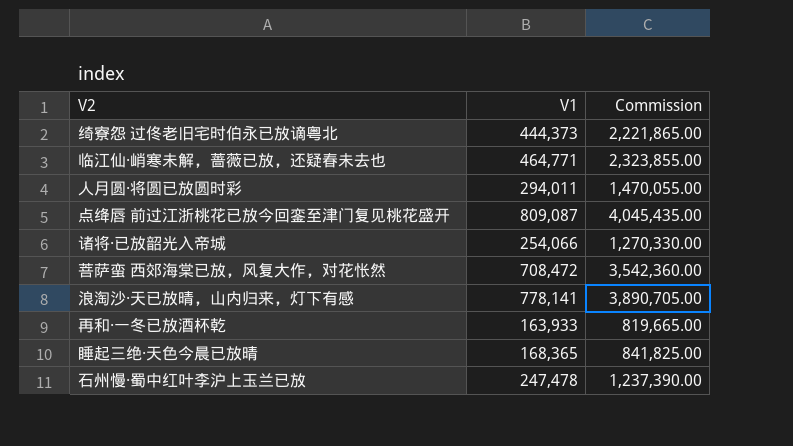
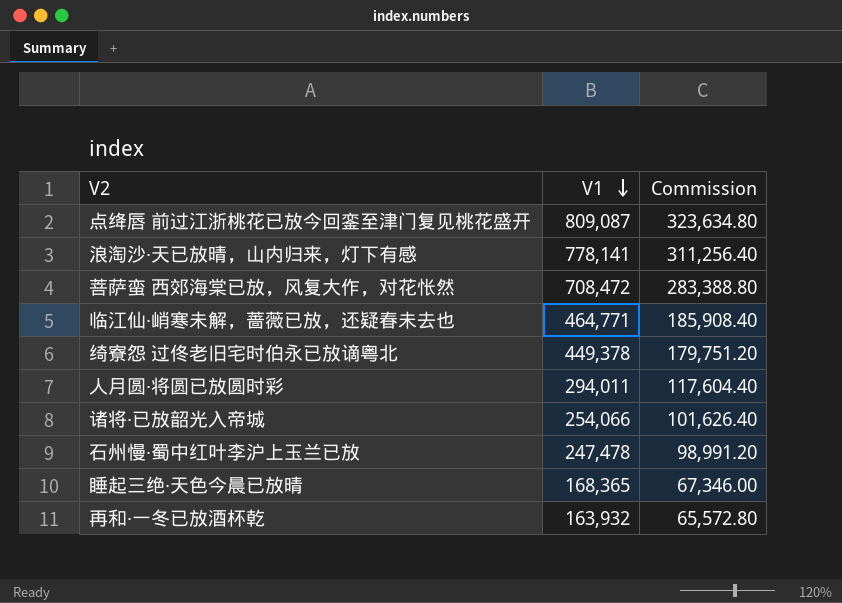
row order: none -> V1 descending
column Commission | formula: [V1] * 5 -> [V1] * 0.4
绮寮怨 过佟老旧宅时伯永已放谪粤北 | V1: 444,373 -> 449,378
再和·一冬已放酒杯乾 | V1: 163,933 -> 163,932

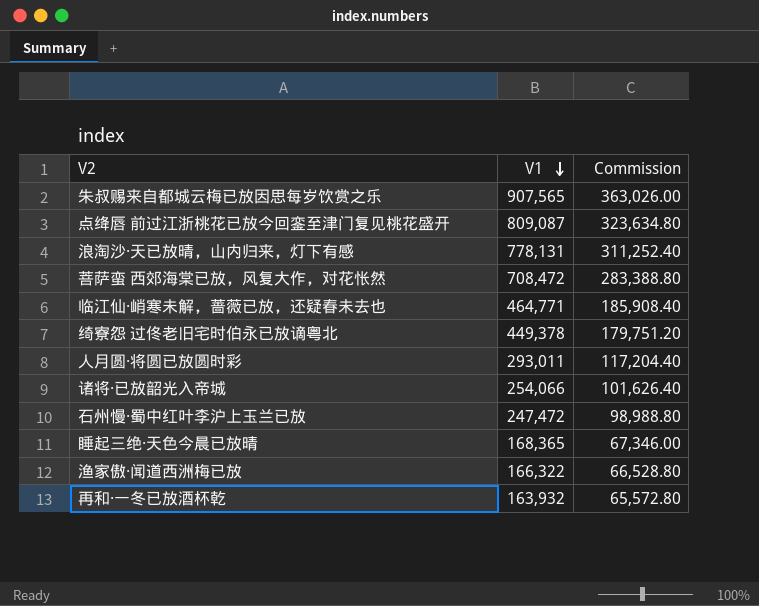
row 朱叔赐来自都城云梅已放因思每岁饮赏之乐: none -> 907,565 | 363,026.00
浪淘沙·天已放晴，山内归来，灯下有感 | V1: 778,141 -> 778,131
浪淘沙·天已放晴，山内归来，灯下有感 | Commission: 311,256.40 -> 311,252.40
人月圆·将圆已放圆时彩 | V1: 294,011 -> 293,011
人月圆·将圆已放圆时彩 | Commission: 117,604.40 -> 117,204.40
石州慢·蜀中红叶李沪上玉兰已放 | V1: 247,478 -> 247,472
石州慢·蜀中红叶李沪上玉兰已放 | Commission: 98,991.20 -> 98,988.80
row 渔家傲·闻道西洲梅已放: none -> 166,322 | 66,528.80

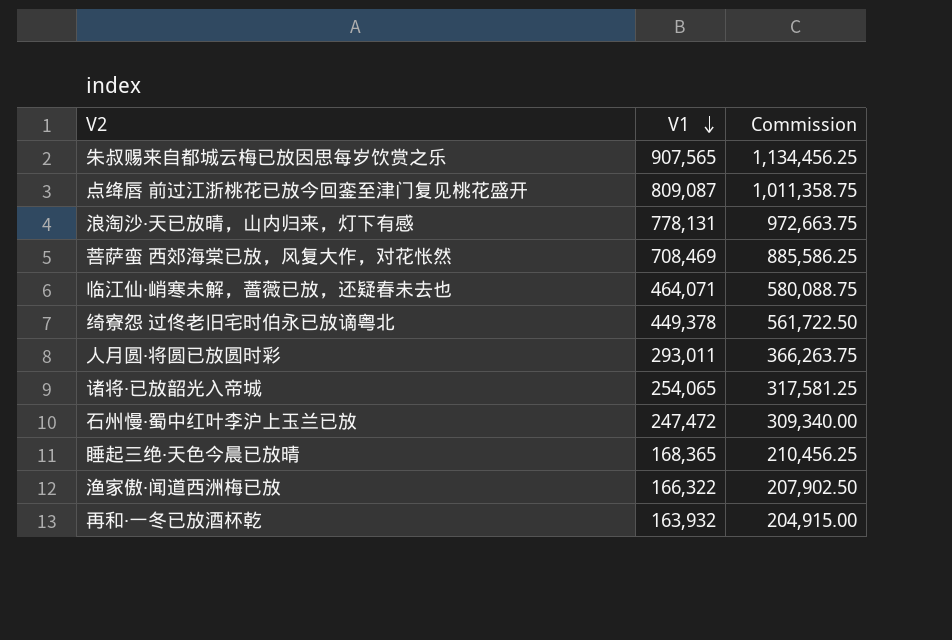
column Commission | formula: [V1] * 0.4 -> [V1] * 1.25
菩萨蛮 西郊海棠已放，风复大作，对花怅然 | V1: 708,472 -> 708,469
临江仙·峭寒未解，蔷薇已放，还疑春未去也 | V1: 464,771 -> 464,071
诸将·已放韶光入帝城 | V1: 254,066 -> 254,065

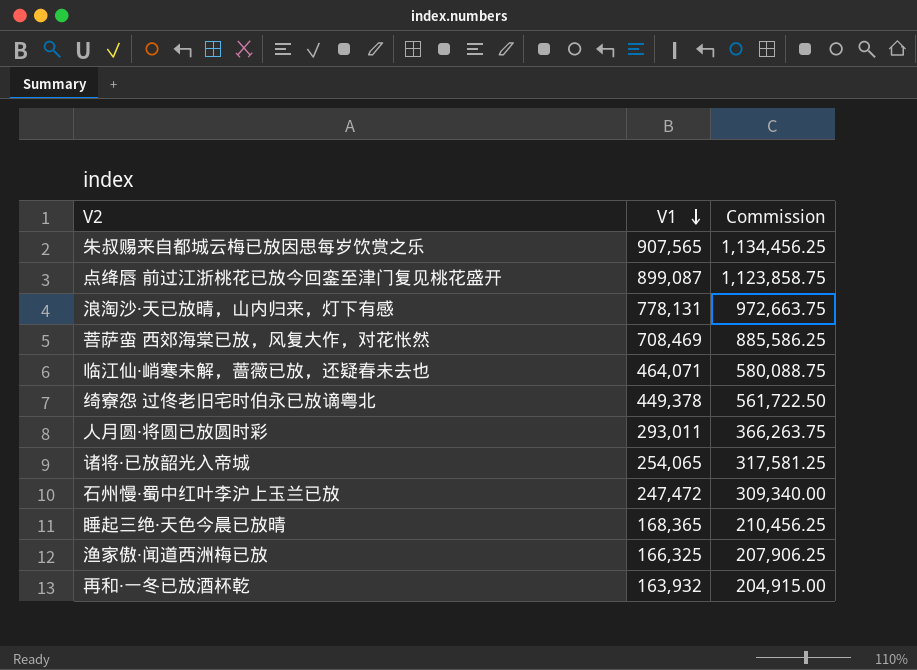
点绛唇 前过江浙桃花已放今回銮至津门复见桃花盛开 | V1: 809,087 -> 899,087
点绛唇 前过江浙桃花已放今回銮至津门复见桃花盛开 | Commission: 1,011,358.75 -> 1,123,858.75
渔家傲·闻道西洲梅已放 | V1: 166,322 -> 166,325
渔家傲·闻道西洲梅已放 | Commission: 207,902.50 -> 207,906.25

